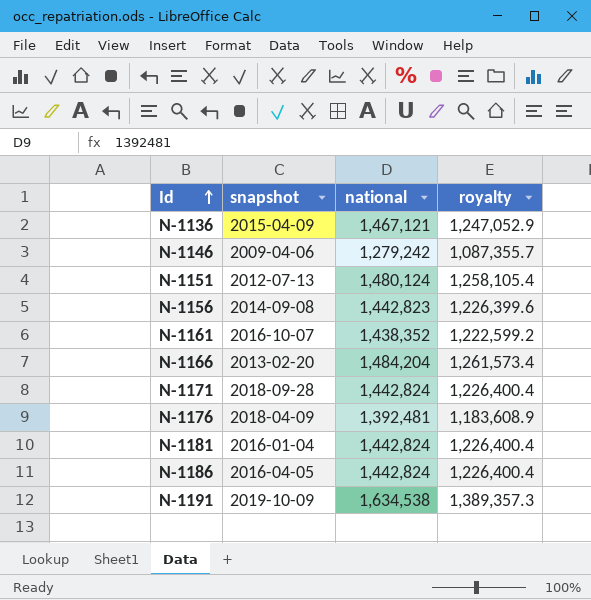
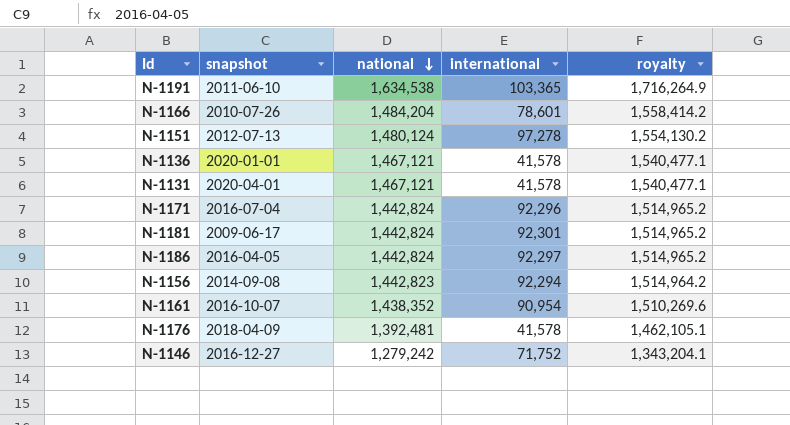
row order: Id ascending -> national descending
column international | position: none -> 4
column royalty | formula: [national] * 0.85 -> [national] * 1.05
N-1191 | snapshot: 2019-10-09 -> 2011-06-10
N-1166 | snapshot: 2013-02-20 -> 2010-07-26
N-1136 | snapshot: 2015-04-09 -> 2020-01-01
row N-1131: none -> 2020-04-01 | 1,467,121 | 41,578 | 1,540,477.1
N-1171 | snapshot: 2018-09-28 -> 2016-07-04
N-1181 | snapshot: 2016-01-04 -> 2009-06-17
N-1146 | snapshot: 2009-04-06 -> 2016-12-27

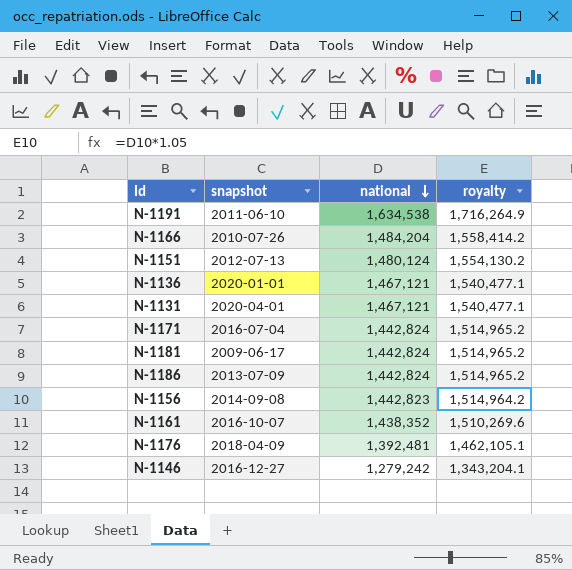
column international | position: 4 -> none
N-1186 | snapshot: 2016-04-05 -> 2013-07-09

